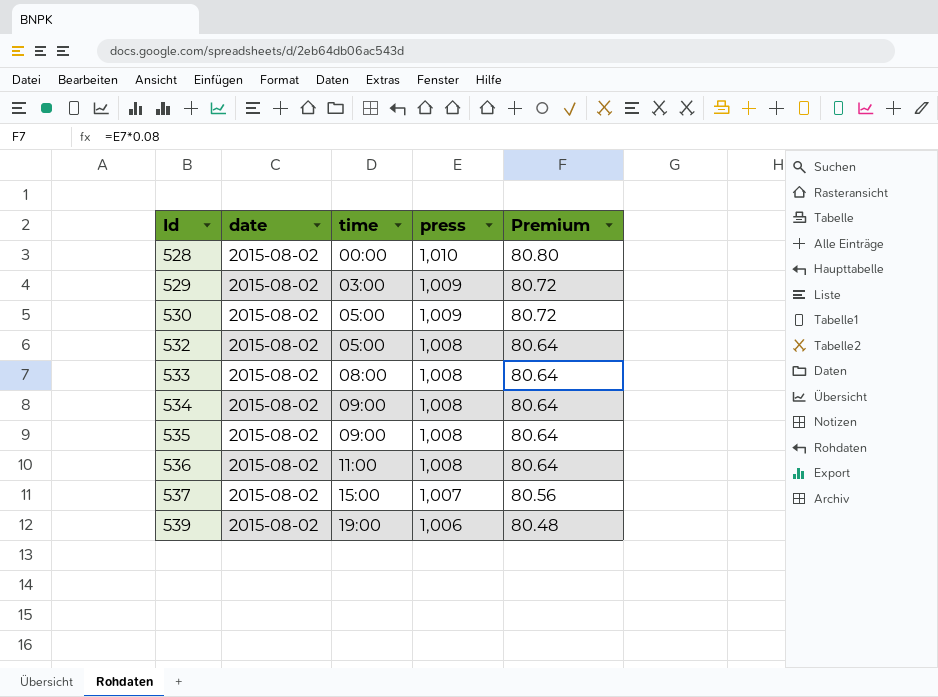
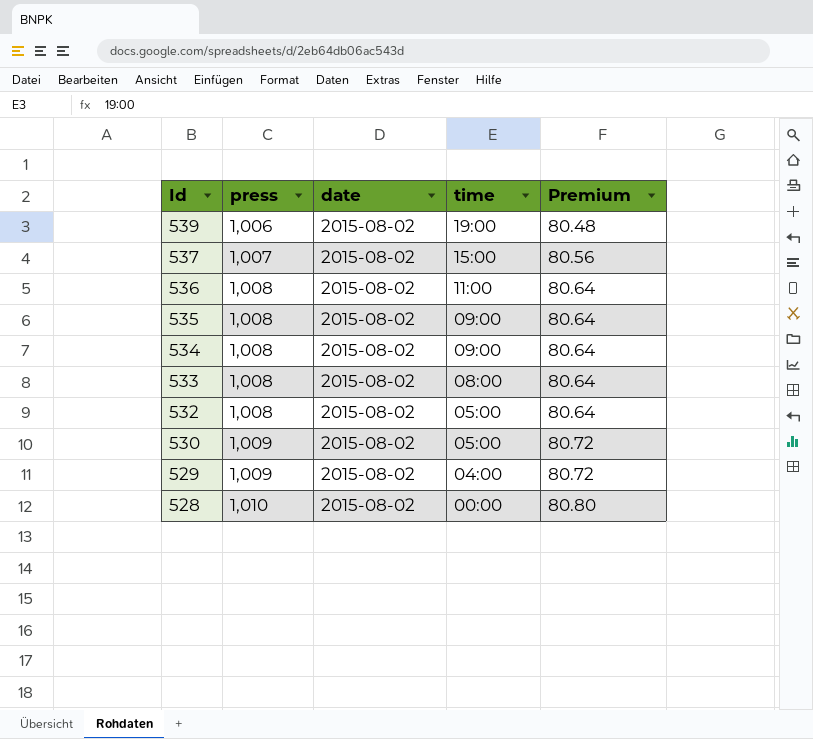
row order: Id ascending -> Id descending
column press | position: 4 -> 2
529 | time: 03:00 -> 04:00

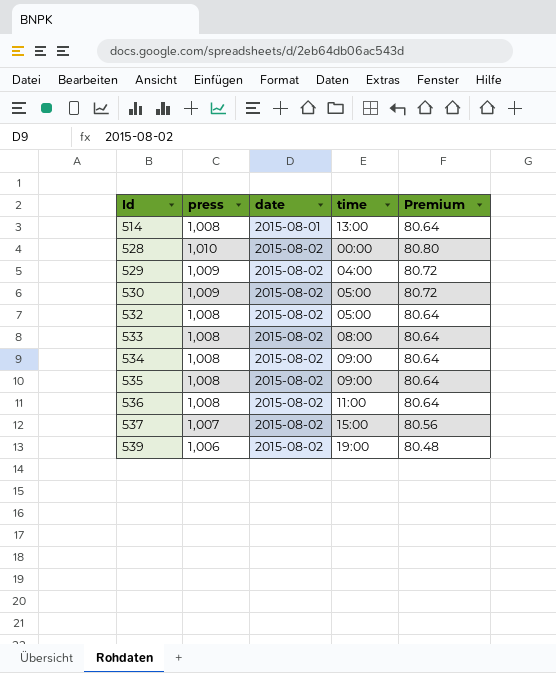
row order: Id descending -> Id ascending
row 514: none -> 1,008 | 2015-08-01 | 13:00 | 80.64

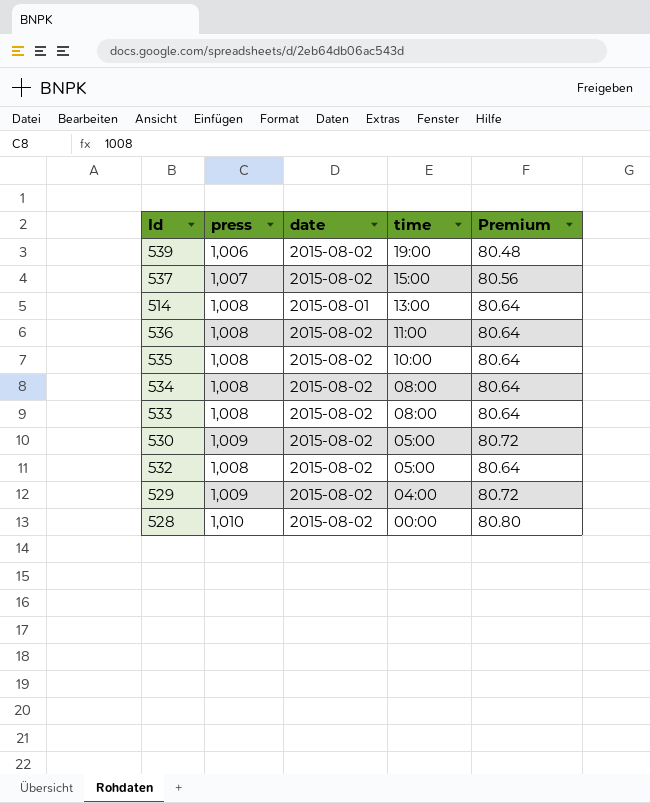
row order: Id ascending -> time descending
535 | time: 09:00 -> 10:00
534 | time: 09:00 -> 08:00

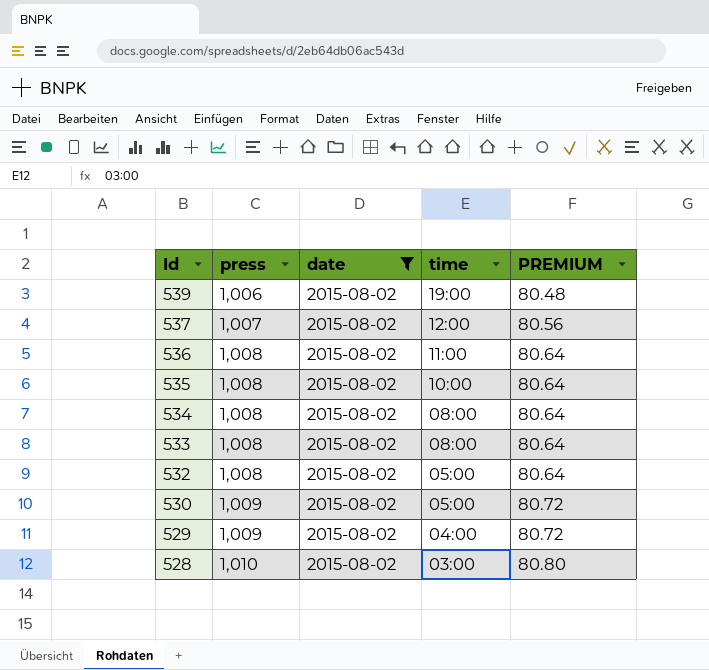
filter: none -> date = 2015-08-02
row order: time descending -> Id descending
column name: Premium -> PREMIUM
537 | time: 15:00 -> 12:00
528 | time: 00:00 -> 03:00

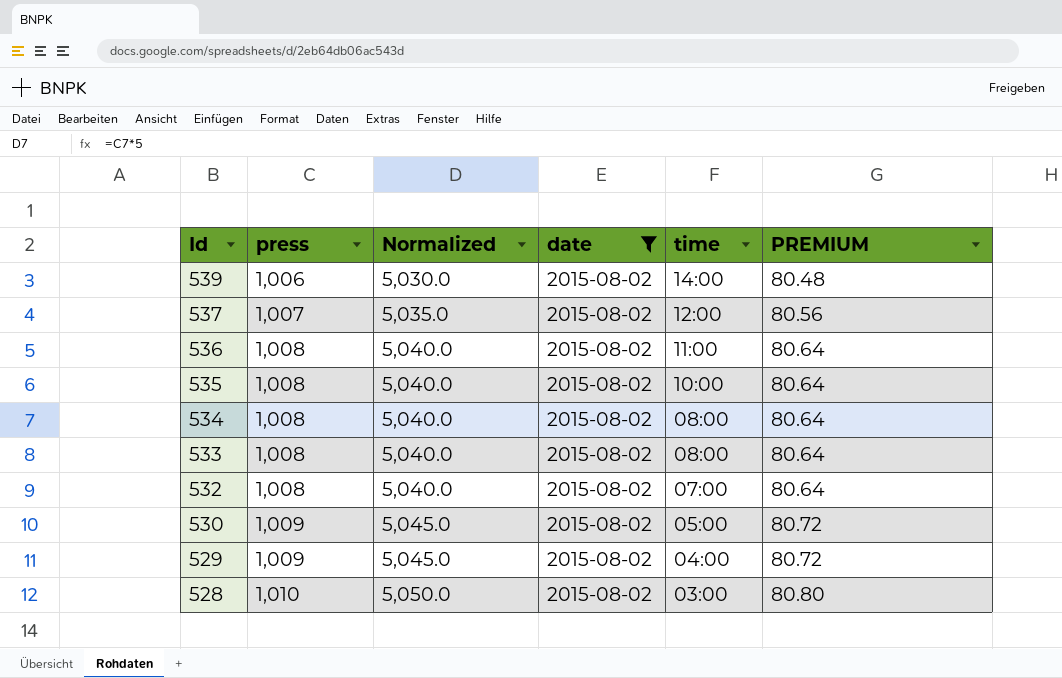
column Normalized | formula: none -> [press] * 5
539 | time: 19:00 -> 14:00
532 | time: 05:00 -> 07:00

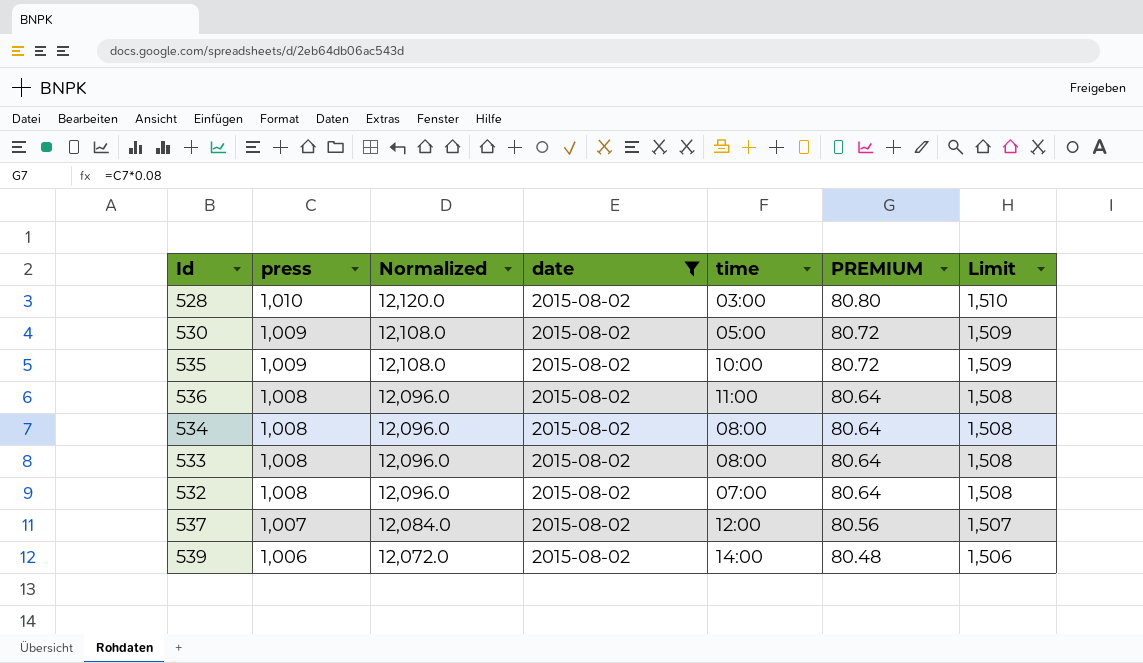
row order: Id descending -> press descending
column Normalized | formula: [press] * 5 -> [press] * 12
column Limit | formula: none -> [press] + 500
row 529: 1,009 | 5,045.0 | 2015-08-02 | 04:00 | 80.72 -> none
535 | press: 1,008 -> 1,009
535 | PREMIUM: 80.64 -> 80.72

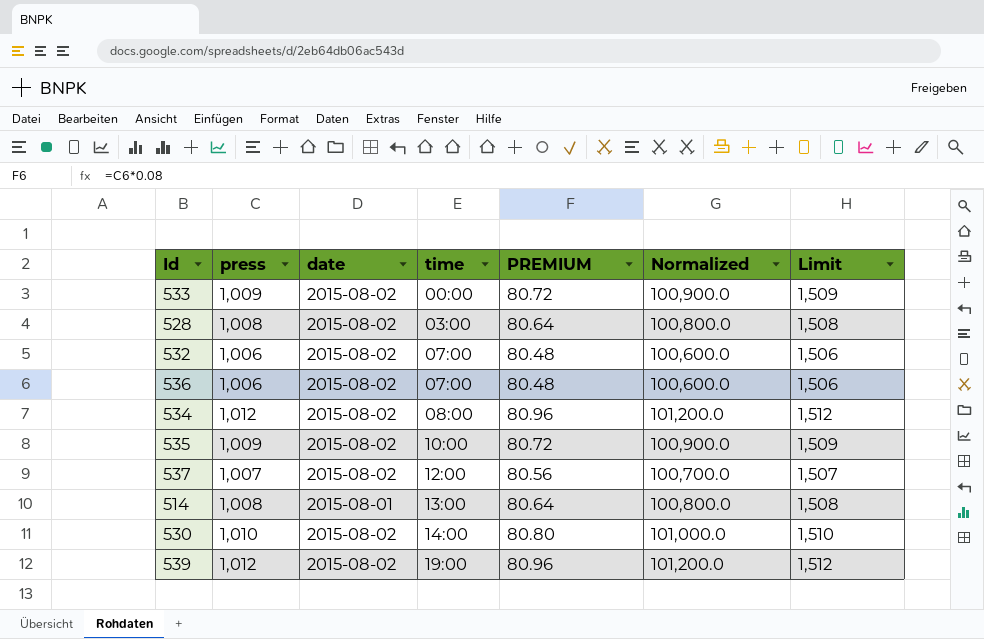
filter: date = 2015-08-02 -> none
row order: press descending -> time ascending
column Normalized | formula: [press] * 12 -> [press] * 100
column Normalized | position: 3 -> 6
533 | press: 1,008 -> 1,009
533 | time: 08:00 -> 00:00
533 | PREMIUM: 80.64 -> 80.72
533 | Limit: 1,508 -> 1,509
528 | press: 1,010 -> 1,008
528 | PREMIUM: 80.80 -> 80.64
528 | Limit: 1,510 -> 1,508
532 | press: 1,008 -> 1,006
532 | PREMIUM: 80.64 -> 80.48
532 | Limit: 1,508 -> 1,506
536 | press: 1,008 -> 1,006
536 | time: 11:00 -> 07:00
536 | PREMIUM: 80.64 -> 80.48
536 | Limit: 1,508 -> 1,506
534 | press: 1,008 -> 1,012
534 | PREMIUM: 80.64 -> 80.96
534 | Limit: 1,508 -> 1,512
530 | press: 1,009 -> 1,010
530 | time: 05:00 -> 14:00
530 | PREMIUM: 80.72 -> 80.80
530 | Limit: 1,509 -> 1,510
539 | press: 1,006 -> 1,012
539 | time: 14:00 -> 19:00
539 | PREMIUM: 80.48 -> 80.96
539 | Limit: 1,506 -> 1,512

